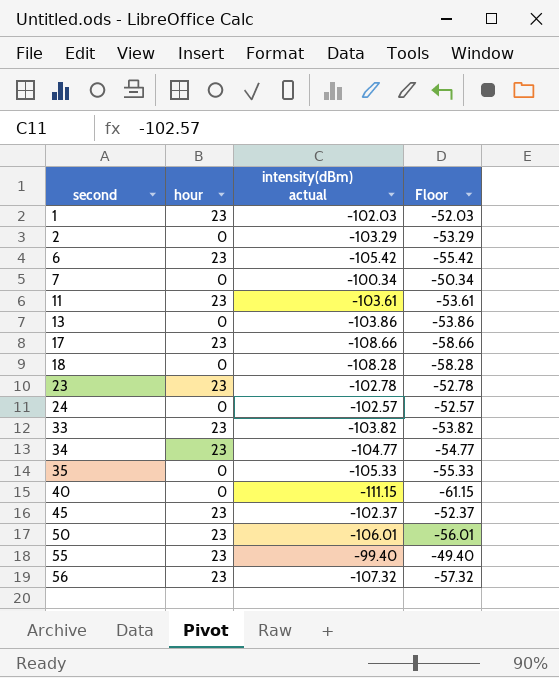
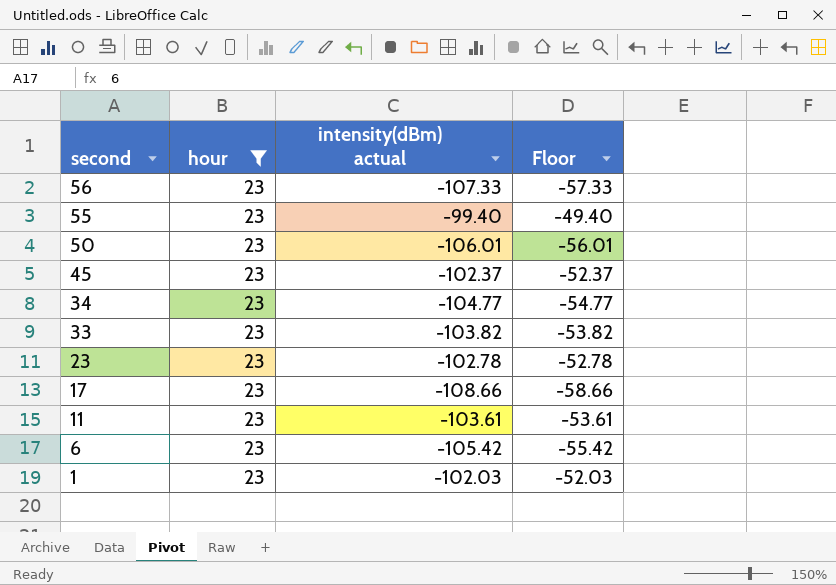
filter: none -> hour = 23
row order: second ascending -> second descending
56 | intensity(dBm) actual: -107.32 -> -107.33
56 | Floor: -57.32 -> -57.33

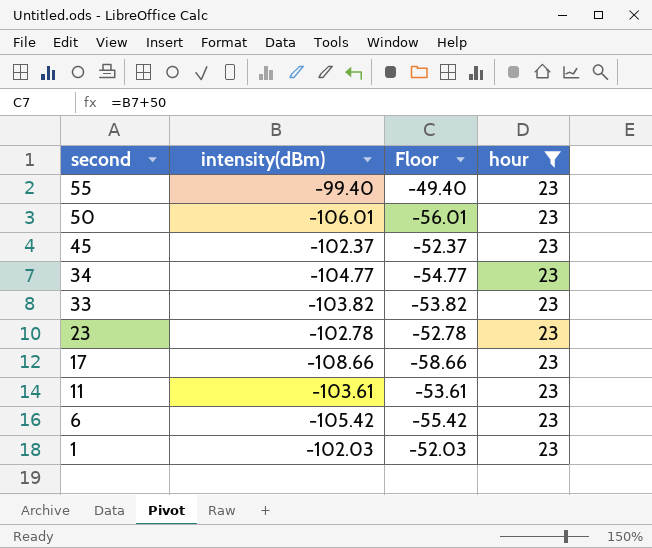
column name: intensity(dBm) actual -> intensity(dBm)
column hour | position: 2 -> 4
row 56: 23 | -107.33 | -57.33 -> none

